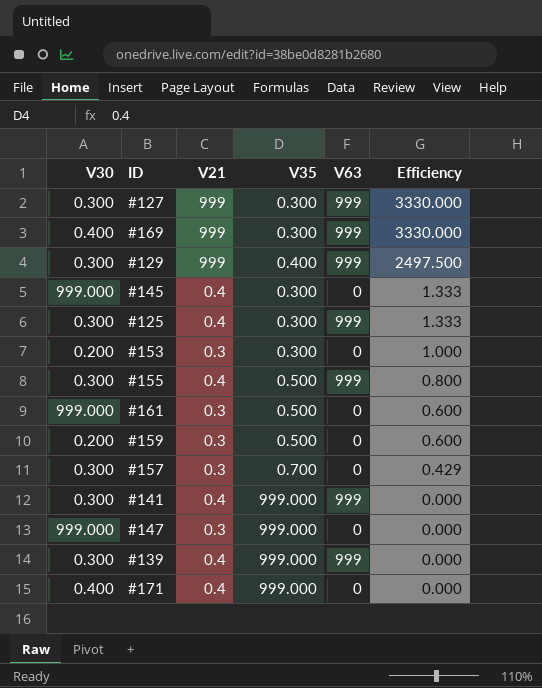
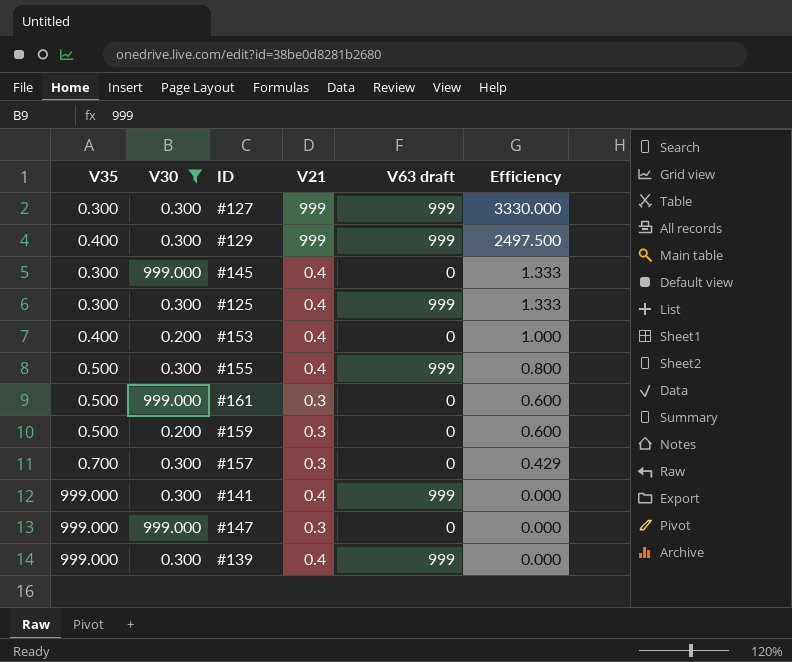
filter: none -> V30 != 0.400
column V35 | position: 4 -> 1
column name: V63 -> V63 draft
#153 | V35: 0.300 -> 0.400
#153 | V21: 0.3 -> 0.4

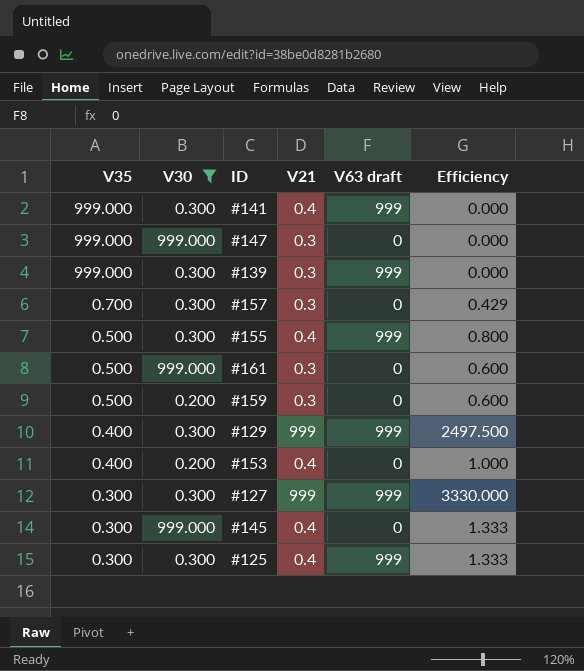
row order: Efficiency descending -> V35 descending
#139 | V21: 0.4 -> 0.3

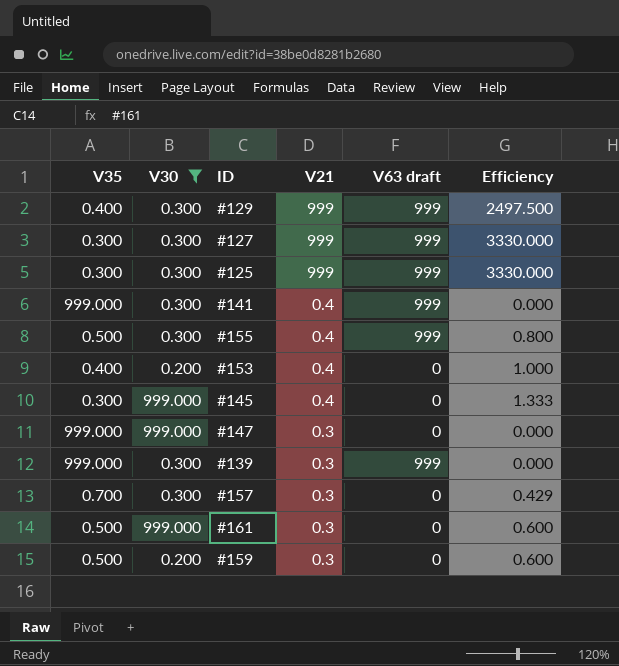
row order: V35 descending -> V21 descending
#125 | V21: 0.4 -> 999
#125 | Efficiency: 1.333 -> 3330.000

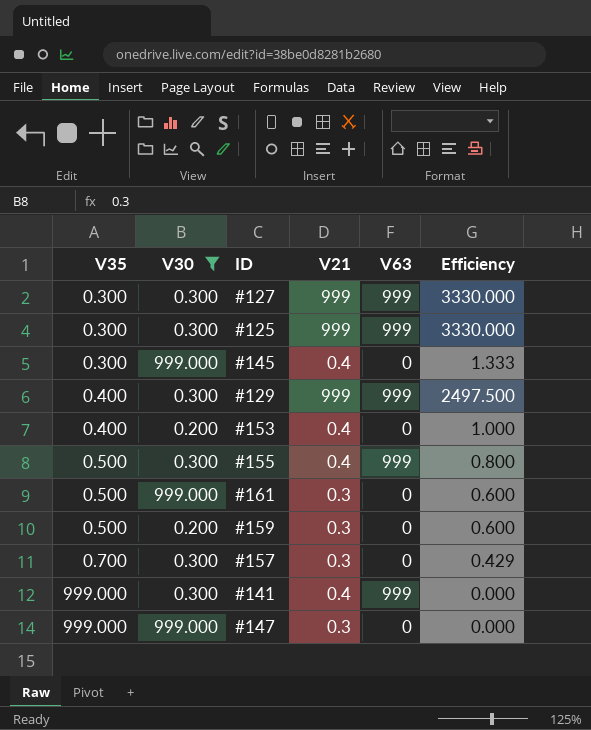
row order: V21 descending -> V35 ascending
column name: V63 draft -> V63
row #139: 999.000 | 0.300 | 0.3 | 999 | 0.000 -> none

